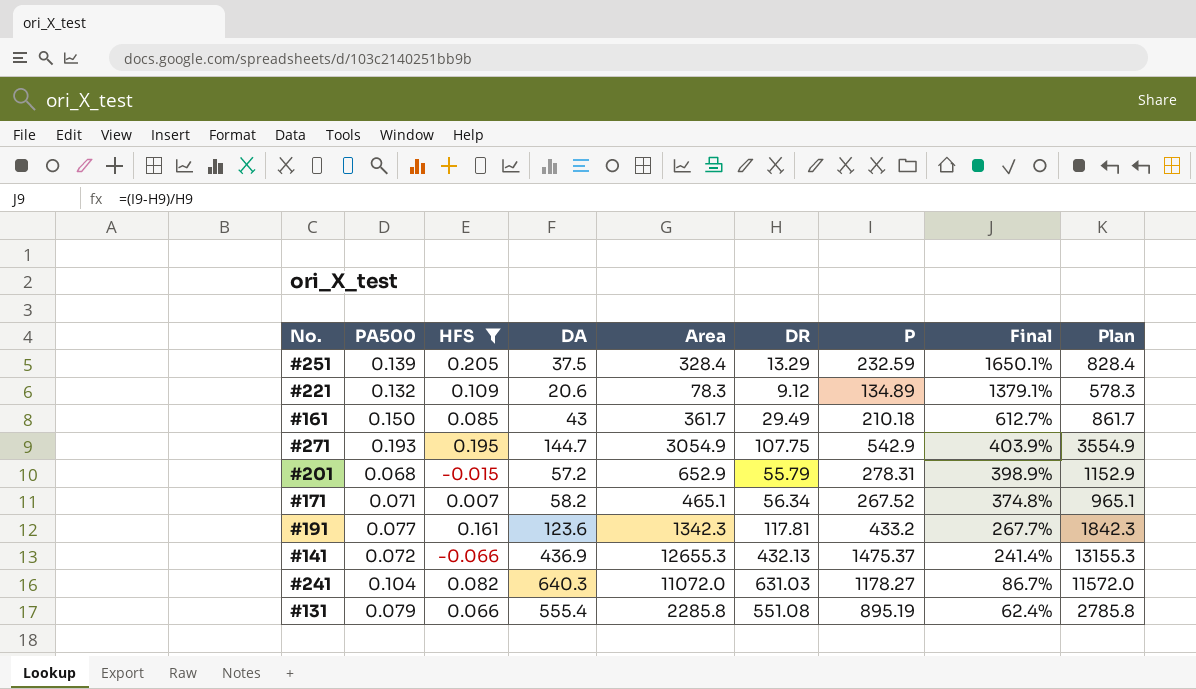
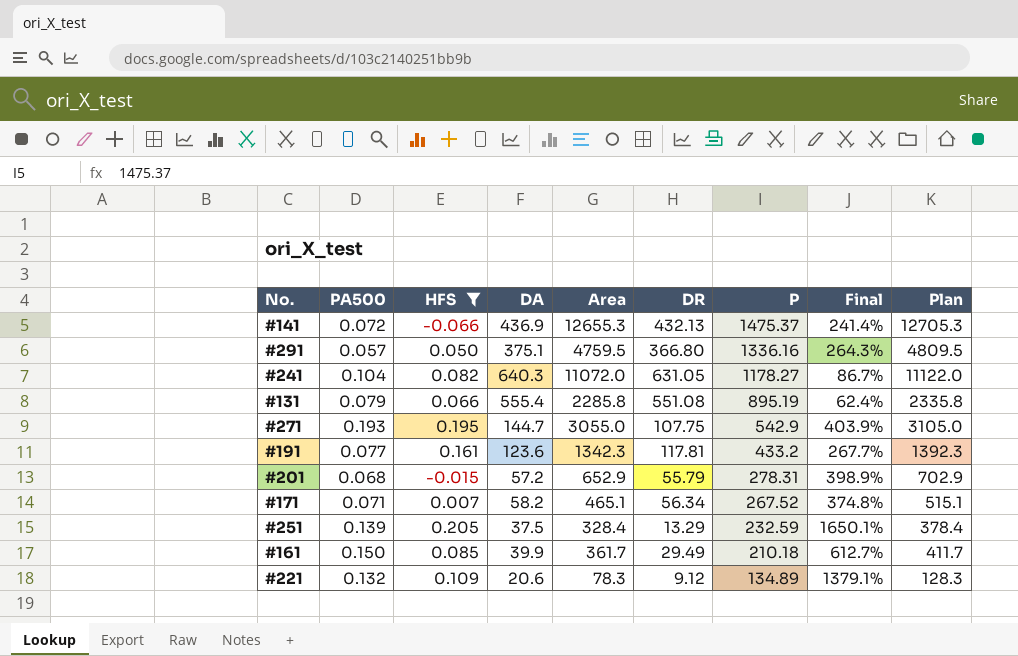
row order: Final descending -> P descending
column Plan | formula: [Area] + 500 -> [Area] + 50
row #291: none -> 0.057 | 0.050 | 375.1 | 4759.5 | 366.80 | 1336.16 | 264.3% | 4809.5
#241 | DR: 631.03 -> 631.05
#271 | Area: 3054.9 -> 3055.0
#161 | DA: 43 -> 39.9

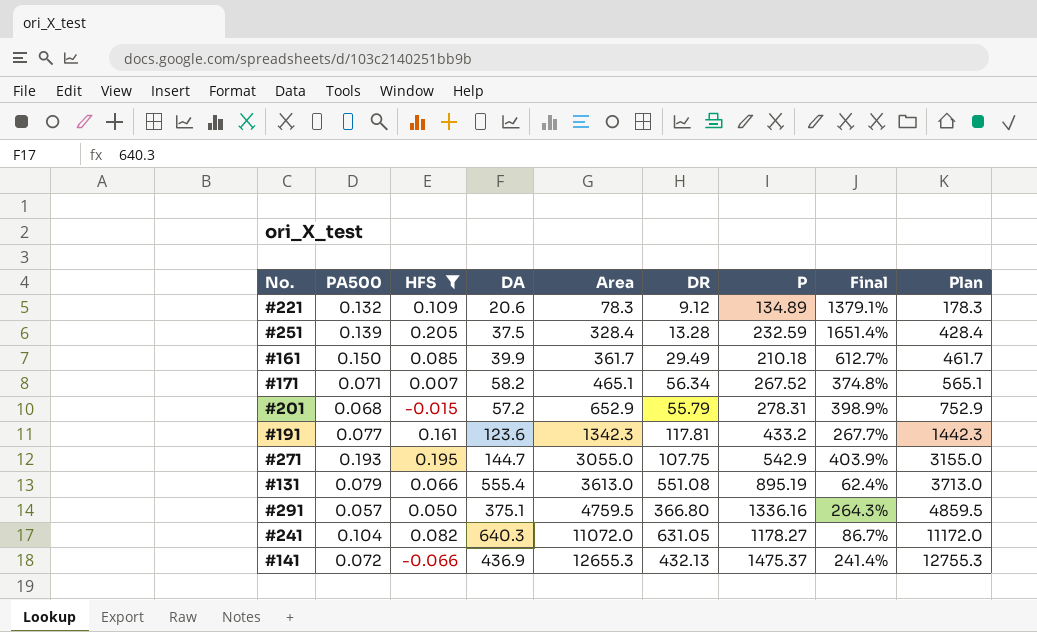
row order: P descending -> Area ascending
column Plan | formula: [Area] + 50 -> [Area] + 100
#251 | DR: 13.29 -> 13.28
#251 | Final: 1650.1% -> 1651.4%
#131 | Area: 2285.8 -> 3613.0

